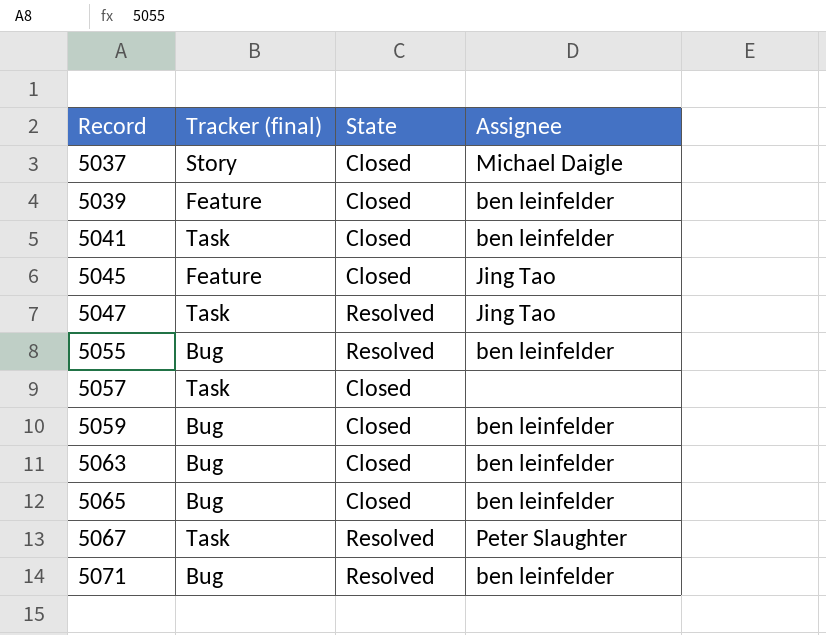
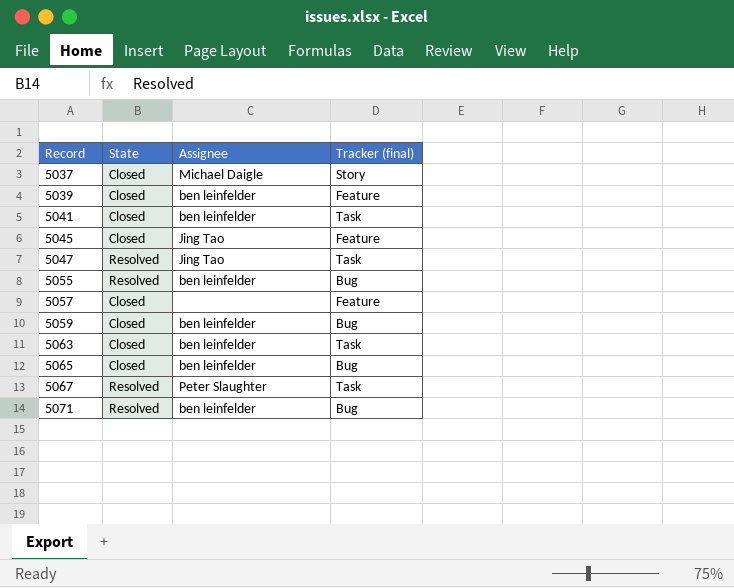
column Tracker (final) | position: 2 -> 4
5057 | Tracker (final): Task -> Feature
5063 | Tracker (final): Bug -> Task

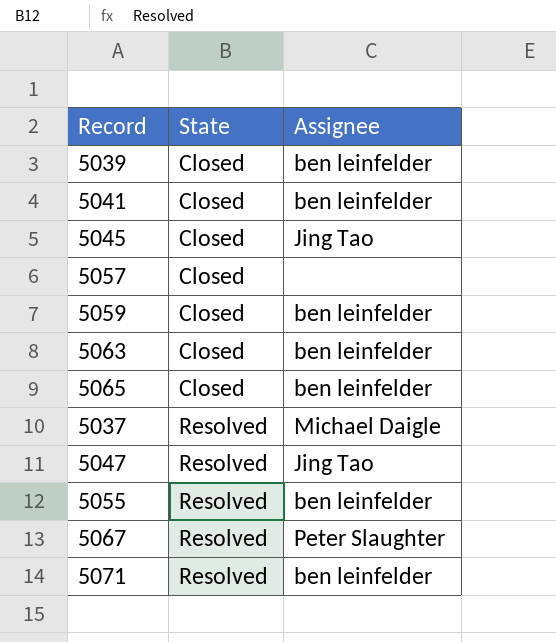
row order: Record ascending -> State ascending
column Tracker (final) | position: 4 -> none
5037 | State: Closed -> Resolved

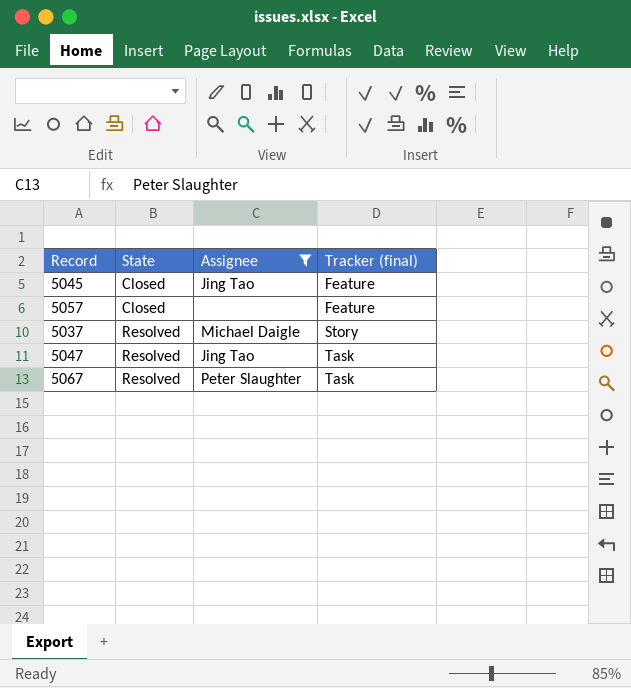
filter: none -> Assignee != ben leinfelder
column Tracker (final) | position: none -> 4

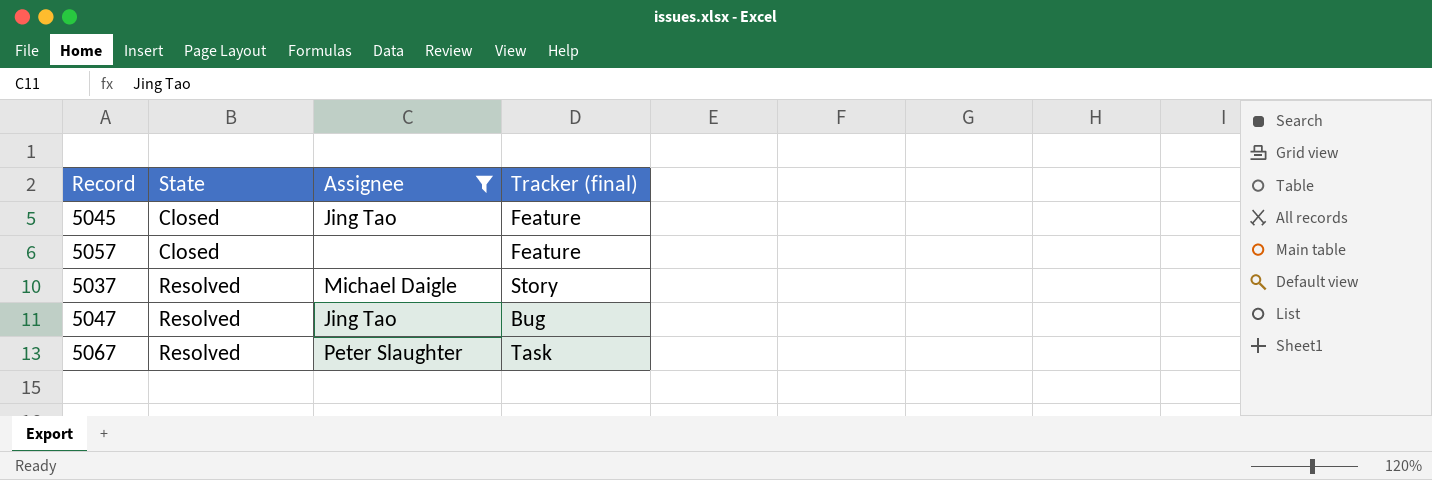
5047 | Tracker (final): Task -> Bug

